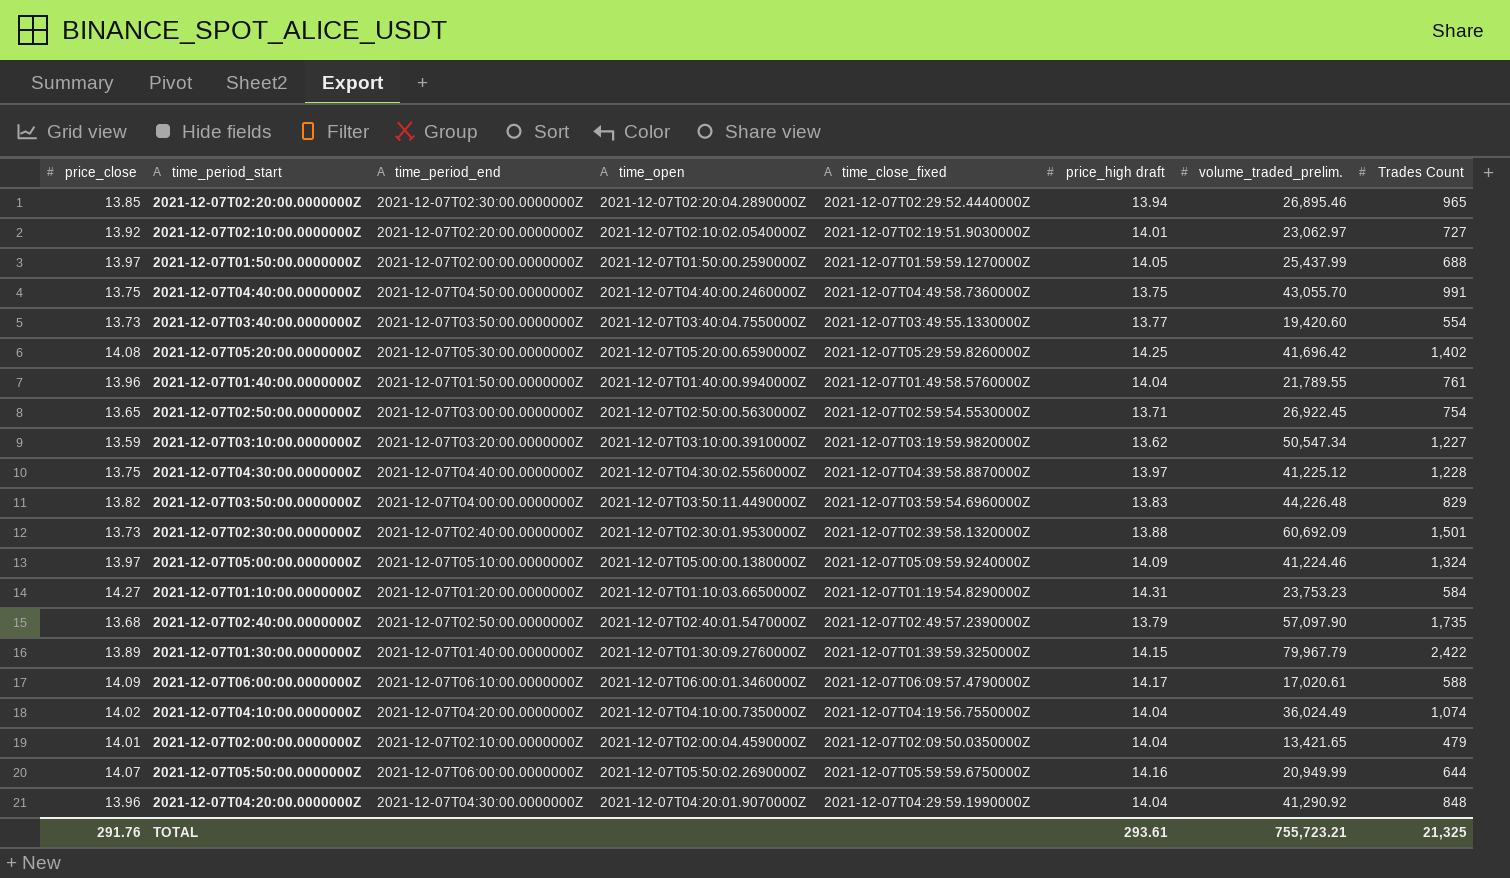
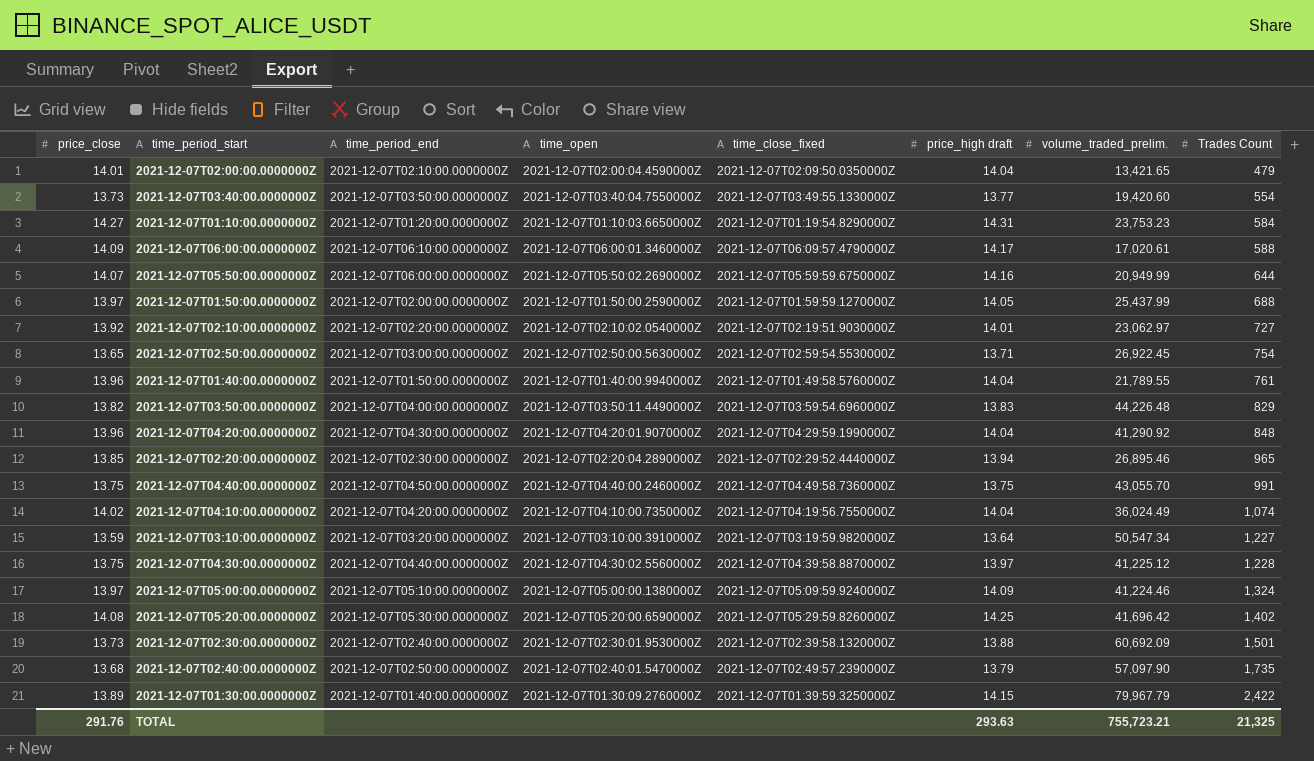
row order: none -> Trades Count ascending
2021-12-07T03:10:00.0000000Z | price_high draft: 13.62 -> 13.64
TOTAL | price_high draft: 293.61 -> 293.63

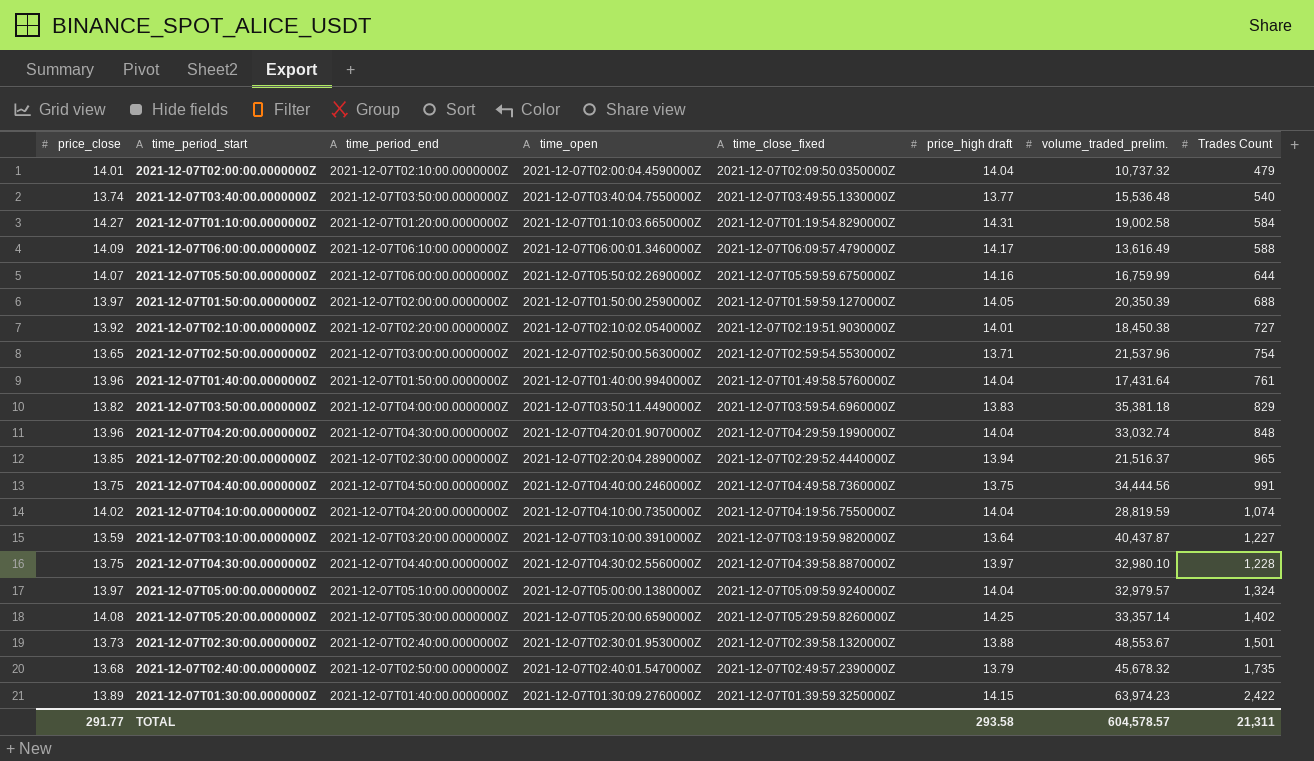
2021-12-07T02:00:00.0000000Z | volume_traded_prelim.: 13,421.65 -> 10,737.32
2021-12-07T03:40:00.0000000Z | price_close: 13.73 -> 13.74
2021-12-07T03:40:00.0000000Z | volume_traded_prelim.: 19,420.60 -> 15,536.48
2021-12-07T03:40:00.0000000Z | Trades Count: 554 -> 540
2021-12-07T01:10:00.0000000Z | volume_traded_prelim.: 23,753.23 -> 19,002.58
2021-12-07T06:00:00.0000000Z | volume_traded_prelim.: 17,020.61 -> 13,616.49
2021-12-07T05:50:00.0000000Z | volume_traded_prelim.: 20,949.99 -> 16,759.99
2021-12-07T01:50:00.0000000Z | volume_traded_prelim.: 25,437.99 -> 20,350.39
2021-12-07T02:10:00.0000000Z | volume_traded_prelim.: 23,062.97 -> 18,450.38
2021-12-07T02:50:00.0000000Z | volume_traded_prelim.: 26,922.45 -> 21,537.96
2021-12-07T01:40:00.0000000Z | volume_traded_prelim.: 21,789.55 -> 17,431.64
2021-12-07T03:50:00.0000000Z | volume_traded_prelim.: 44,226.48 -> 35,381.18
2021-12-07T04:20:00.0000000Z | volume_traded_prelim.: 41,290.92 -> 33,032.74
2021-12-07T02:20:00.0000000Z | volume_traded_prelim.: 26,895.46 -> 21,516.37
2021-12-07T04:40:00.0000000Z | volume_traded_prelim.: 43,055.70 -> 34,444.56
2021-12-07T04:10:00.0000000Z | volume_traded_prelim.: 36,024.49 -> 28,819.59
2021-12-07T03:10:00.0000000Z | volume_traded_prelim.: 50,547.34 -> 40,437.87
2021-12-07T04:30:00.0000000Z | volume_traded_prelim.: 41,225.12 -> 32,980.10
2021-12-07T05:00:00.0000000Z | price_high draft: 14.09 -> 14.04
2021-12-07T05:00:00.0000000Z | volume_traded_prelim.: 41,224.46 -> 32,979.57
2021-12-07T05:20:00.0000000Z | volume_traded_prelim.: 41,696.42 -> 33,357.14
2021-12-07T02:30:00.0000000Z | volume_traded_prelim.: 60,692.09 -> 48,553.67
2021-12-07T02:40:00.0000000Z | volume_traded_prelim.: 57,097.90 -> 45,678.32
2021-12-07T01:30:00.0000000Z | volume_traded_prelim.: 79,967.79 -> 63,974.23
TOTAL | price_close: 291.76 -> 291.77
TOTAL | price_high draft: 293.63 -> 293.58
TOTAL | volume_traded_prelim.: 755,723.21 -> 604,578.57
TOTAL | Trades Count: 21,325 -> 21,311

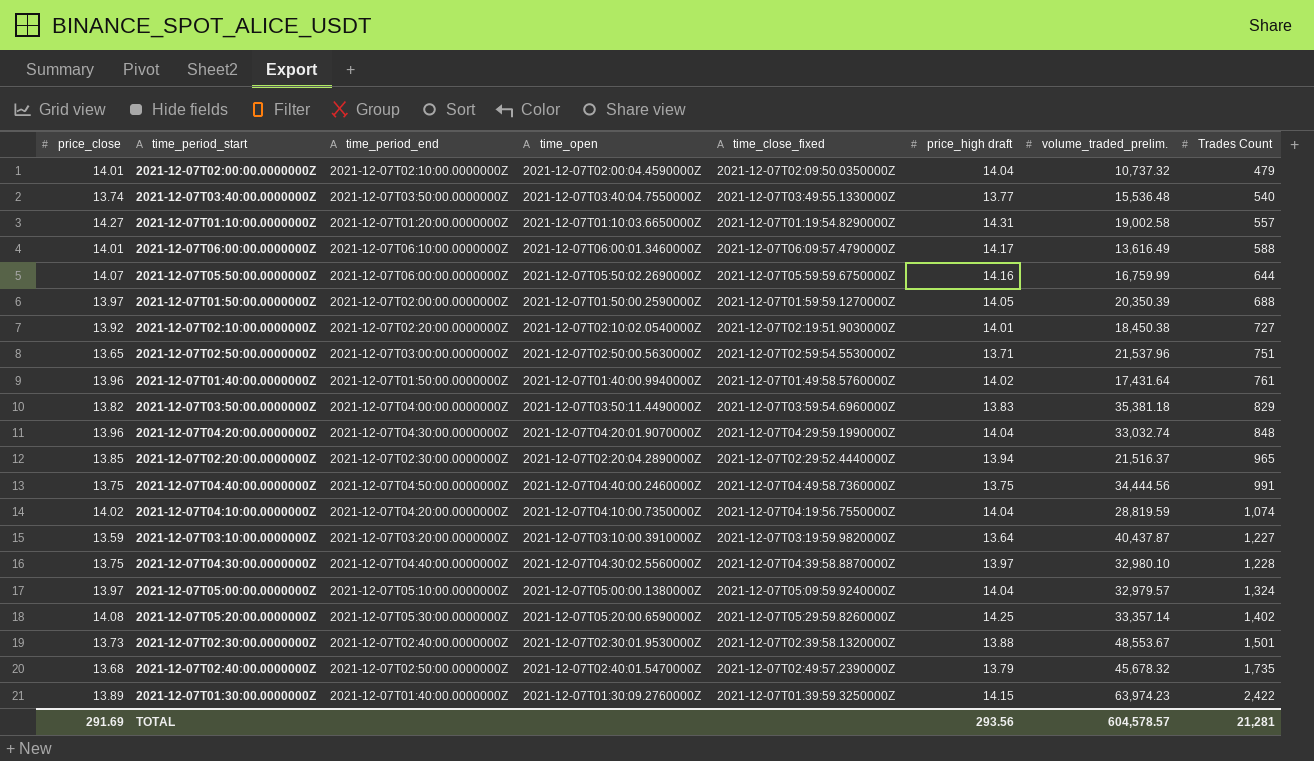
2021-12-07T01:10:00.0000000Z | Trades Count: 584 -> 557
2021-12-07T06:00:00.0000000Z | price_close: 14.09 -> 14.01
2021-12-07T02:50:00.0000000Z | Trades Count: 754 -> 751
2021-12-07T01:40:00.0000000Z | price_high draft: 14.04 -> 14.02
TOTAL | price_close: 291.77 -> 291.69
TOTAL | price_high draft: 293.58 -> 293.56
TOTAL | Trades Count: 21,311 -> 21,281

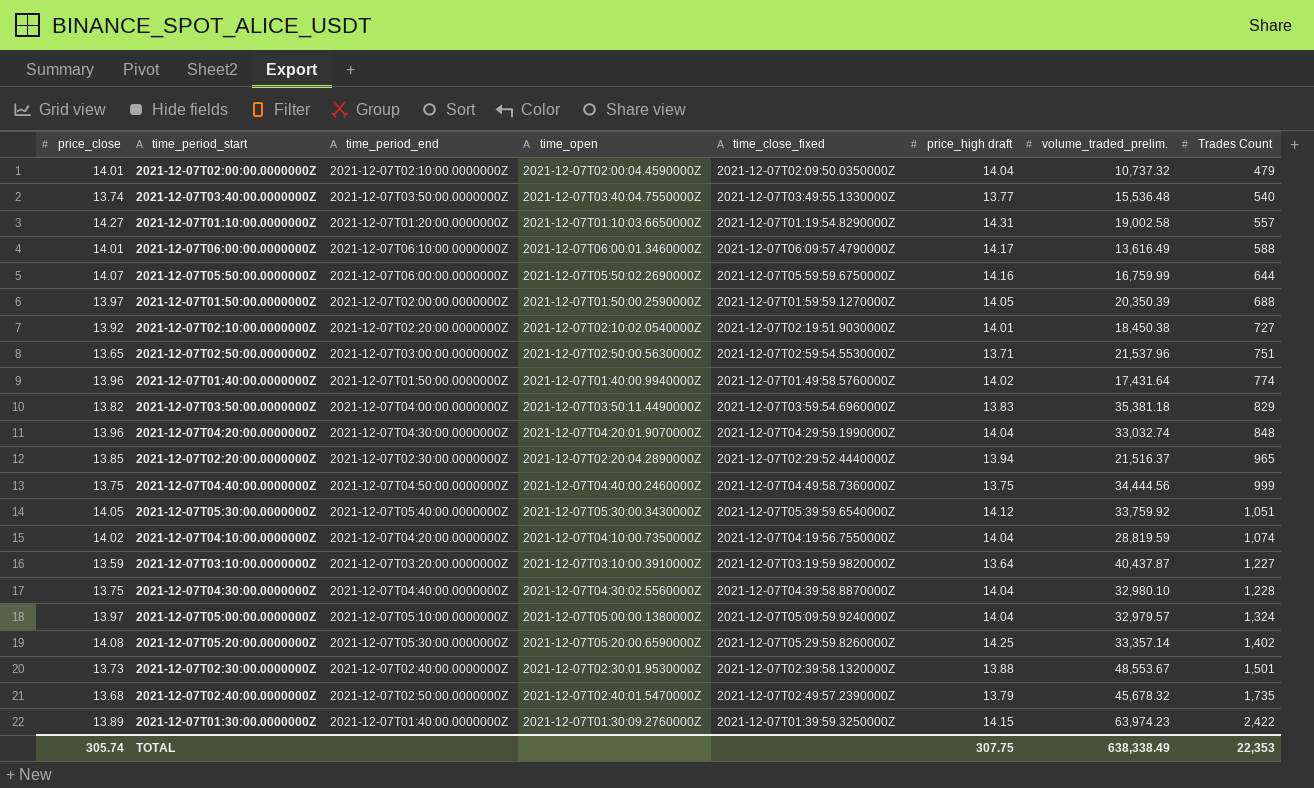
2021-12-07T01:40:00.0000000Z | Trades Count: 761 -> 774
2021-12-07T04:40:00.0000000Z | Trades Count: 991 -> 999
row 2021-12-07T05:30:00.0000000Z: none -> 14.05 | 2021-12-07T05:40:00.0000000Z | 2021-12-07T05:30:00.3430000Z | 2021-12-07T05:39:59.6540000Z | 14.12 | 33,759.92 | 1,051
2021-12-07T04:30:00.0000000Z | price_high draft: 13.97 -> 14.04
TOTAL | price_close: 291.69 -> 305.74
TOTAL | price_high draft: 293.56 -> 307.75
TOTAL | volume_traded_prelim.: 604,578.57 -> 638,338.49
TOTAL | Trades Count: 21,281 -> 22,353

